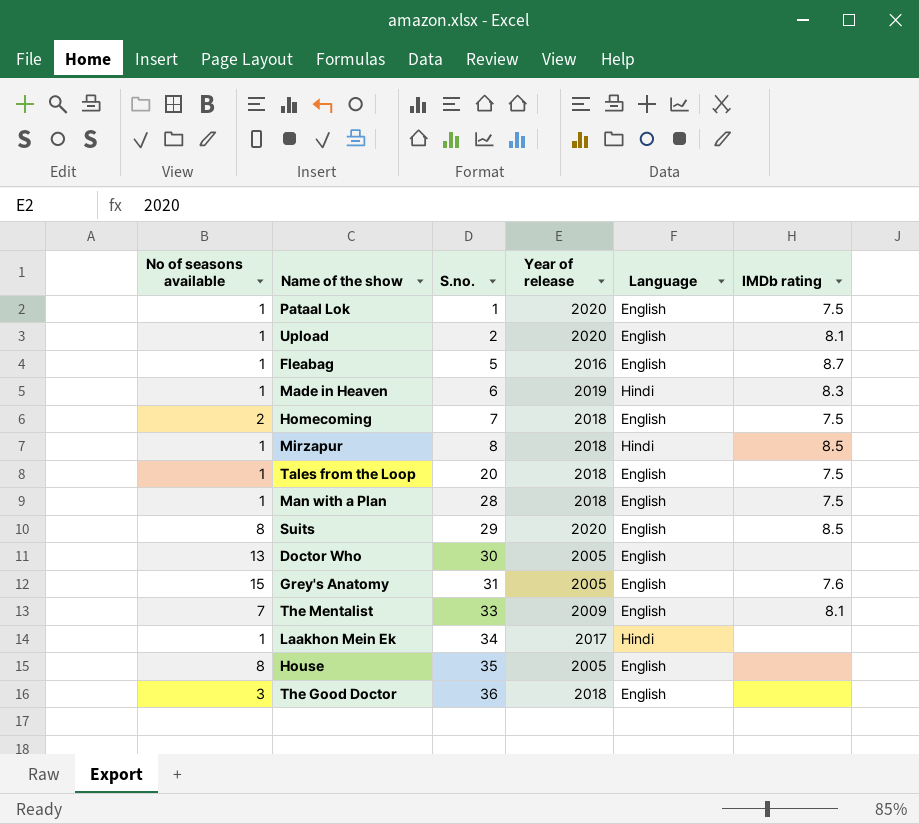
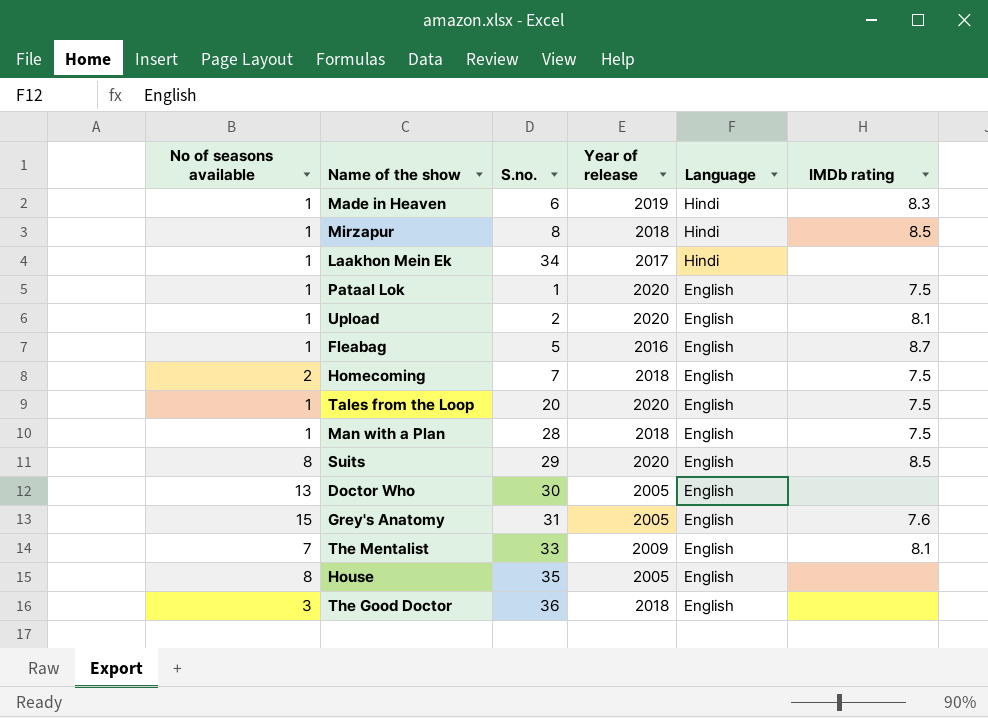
row order: S.no. ascending -> Language descending
Tales from the Loop | Year of release: 2018 -> 2020

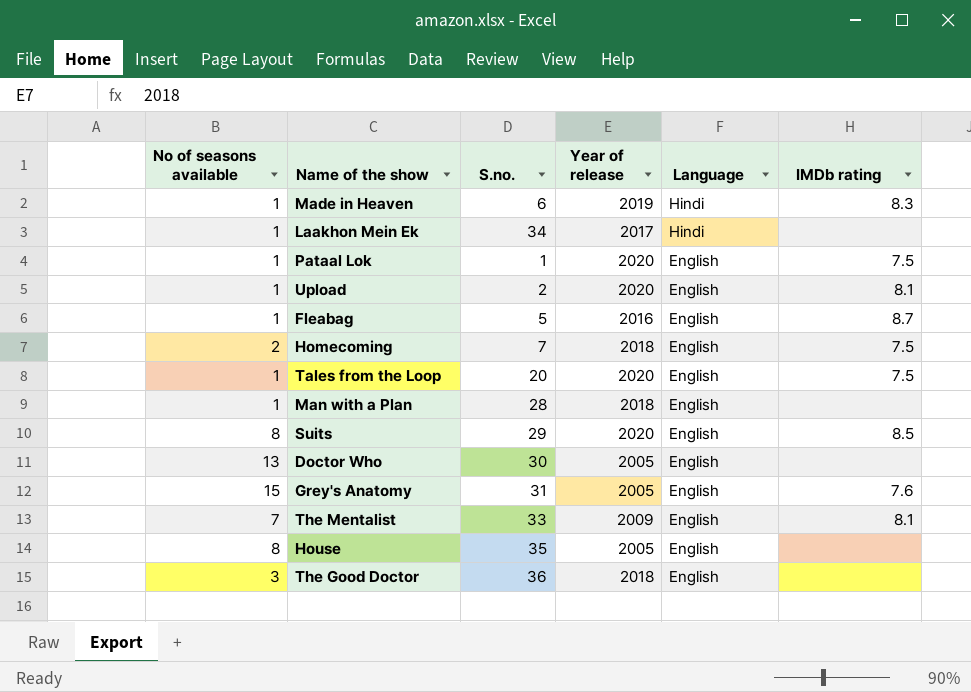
row Mirzapur: 1 | 8 | 2018 | Hindi | 8.5 -> none
Man with a Plan | IMDb rating: 7.5 -> none

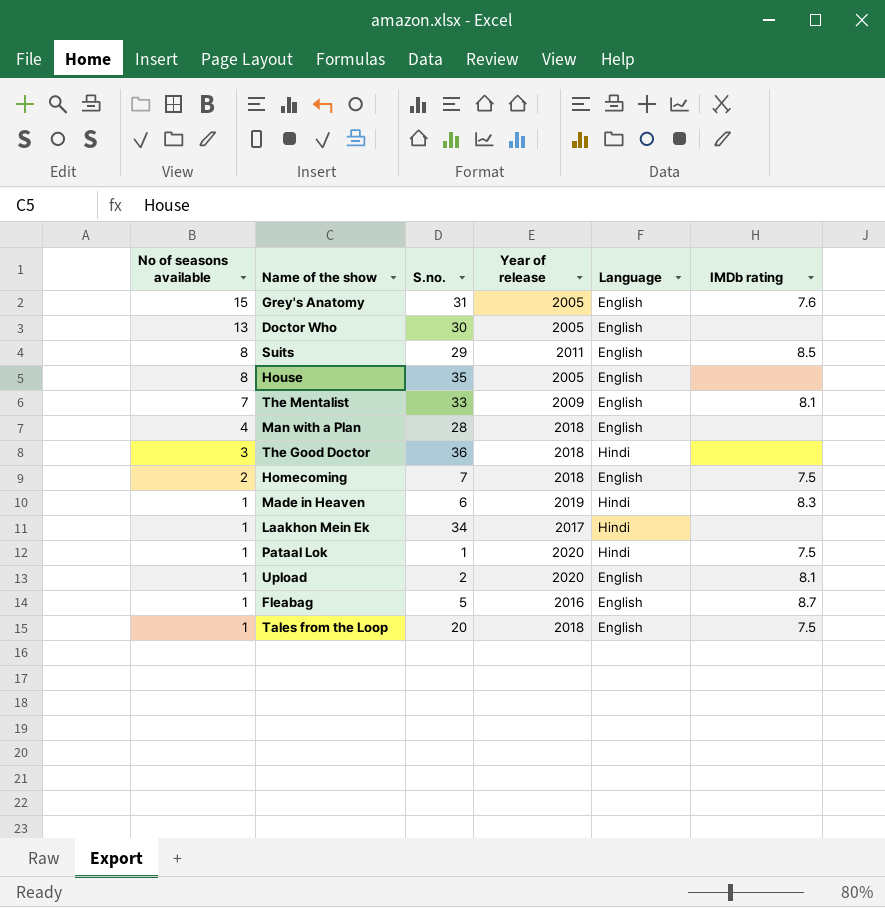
row order: Language descending -> No of seasons available descending
Suits | Year of release: 2020 -> 2011
Man with a Plan | No of seasons available: 1 -> 4
The Good Doctor | Language: English -> Hindi
Pataal Lok | Language: English -> Hindi
Tales from the Loop | Year of release: 2020 -> 2018

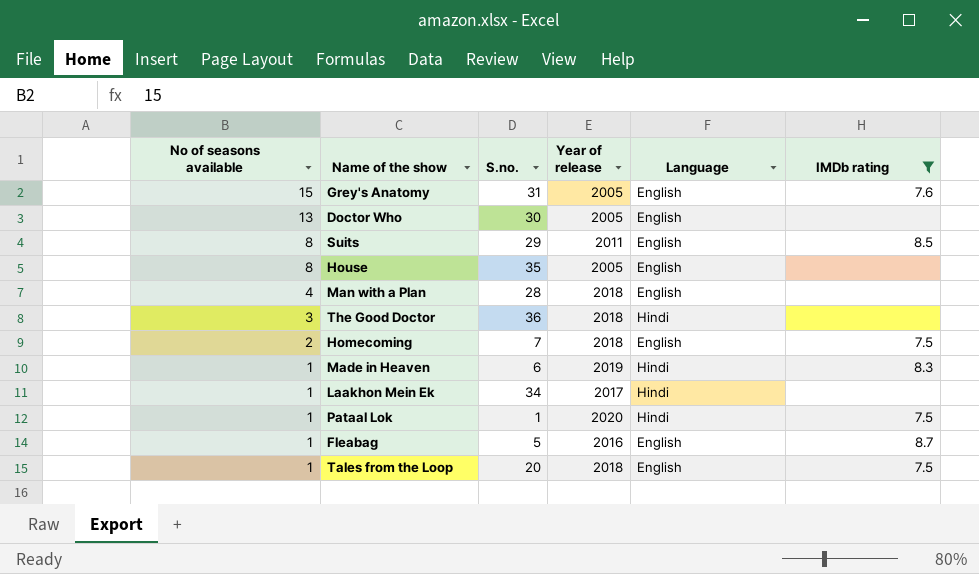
filter: none -> IMDb rating != 8.1

